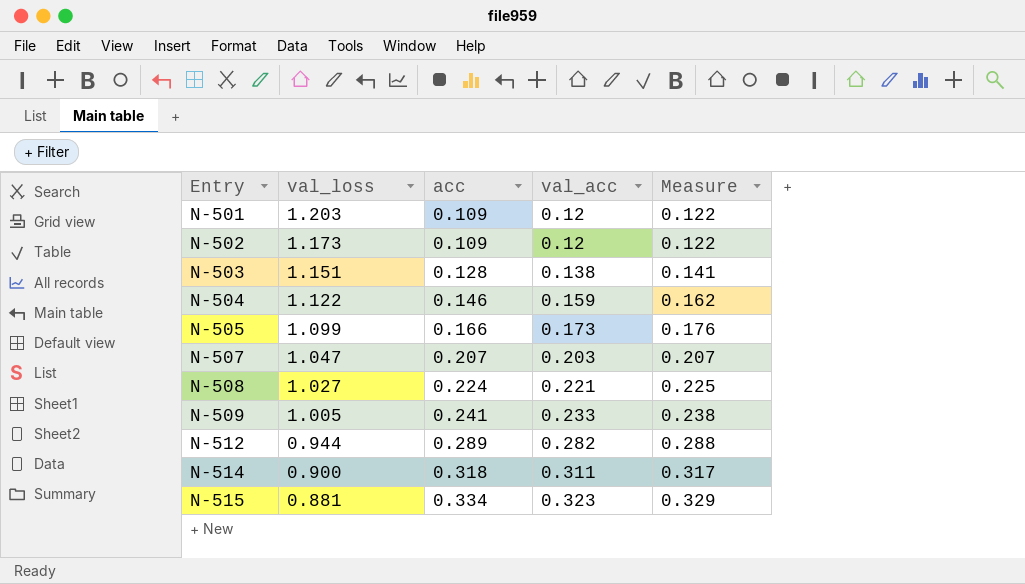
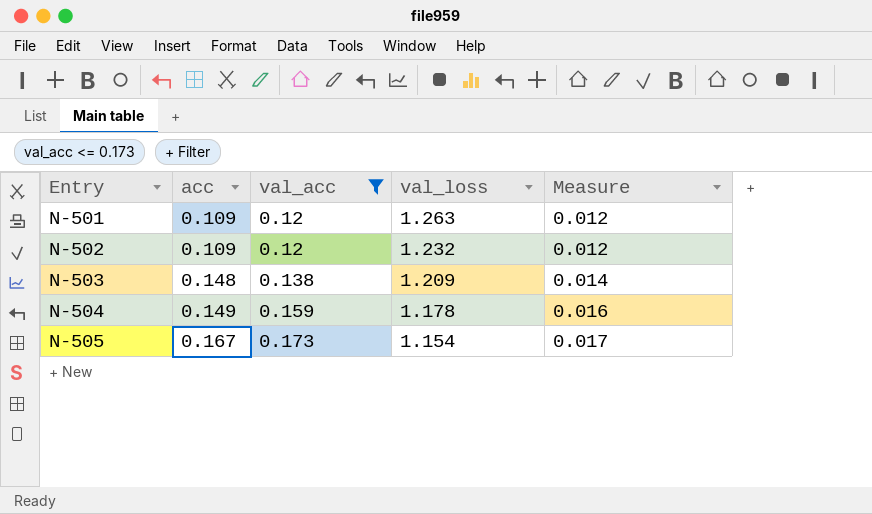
filter: none -> val_acc <= 0.173
column val_loss | position: 2 -> 4
column Measure | formula: [val_acc] * 1.02 -> [val_acc] * 0.1
N-501 | val_loss: 1.203 -> 1.263
N-502 | val_loss: 1.173 -> 1.232
N-503 | acc: 0.128 -> 0.148
N-503 | val_loss: 1.151 -> 1.209
N-504 | acc: 0.146 -> 0.149
N-504 | val_loss: 1.122 -> 1.178
N-505 | acc: 0.166 -> 0.167
N-505 | val_loss: 1.099 -> 1.154

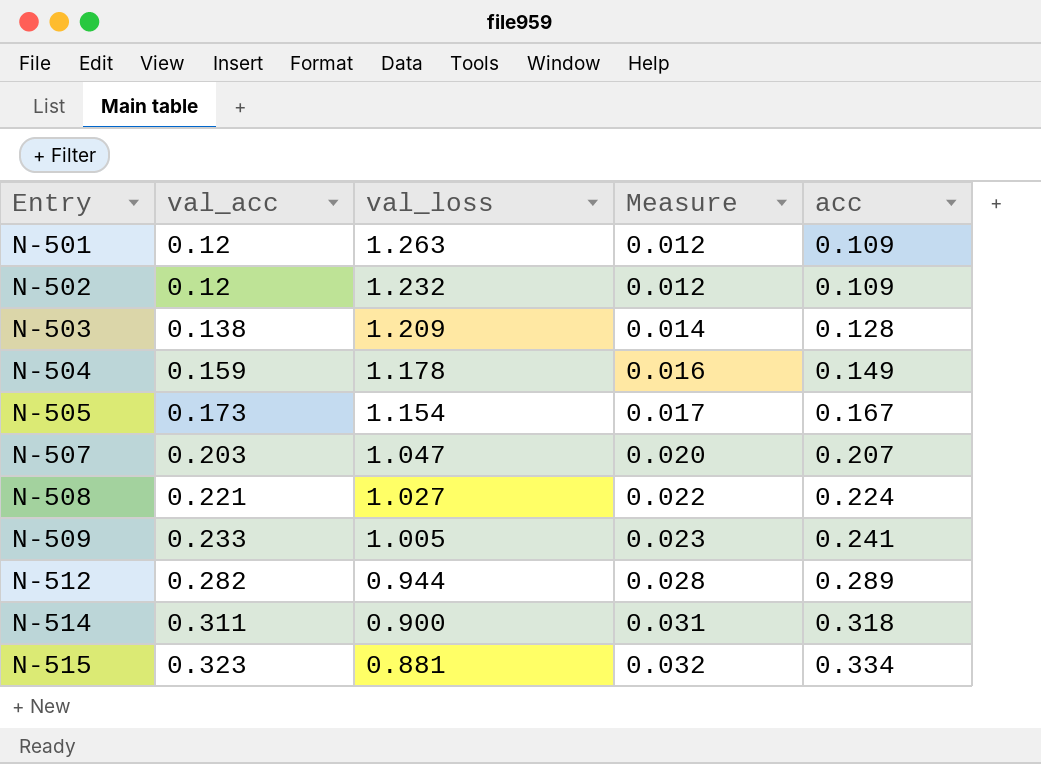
filter: val_acc <= 0.173 -> none
column acc | position: 2 -> 5
N-503 | acc: 0.148 -> 0.128

